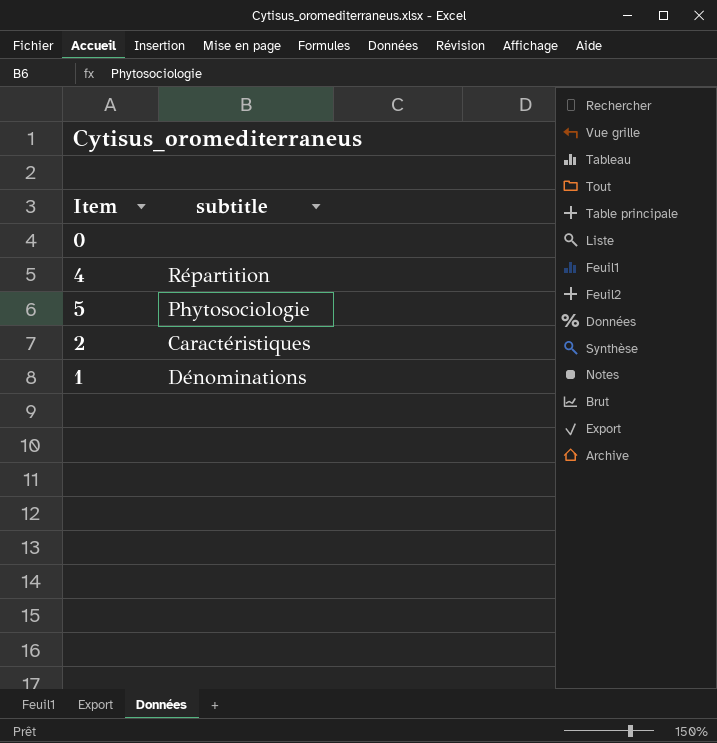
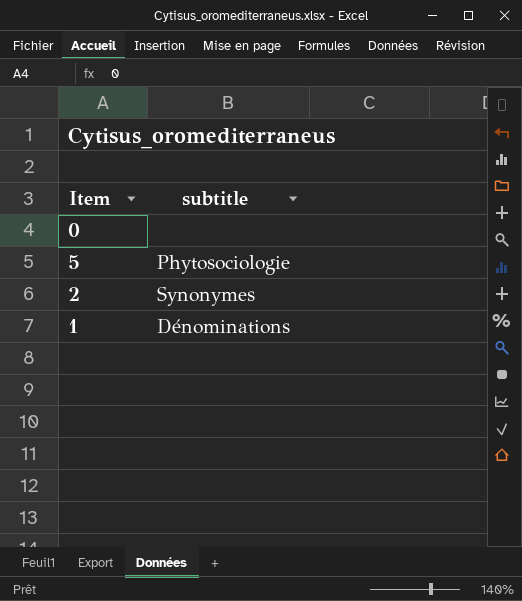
row 4: Répartition -> none
2 | subtitle: Caractéristiques -> Synonymes

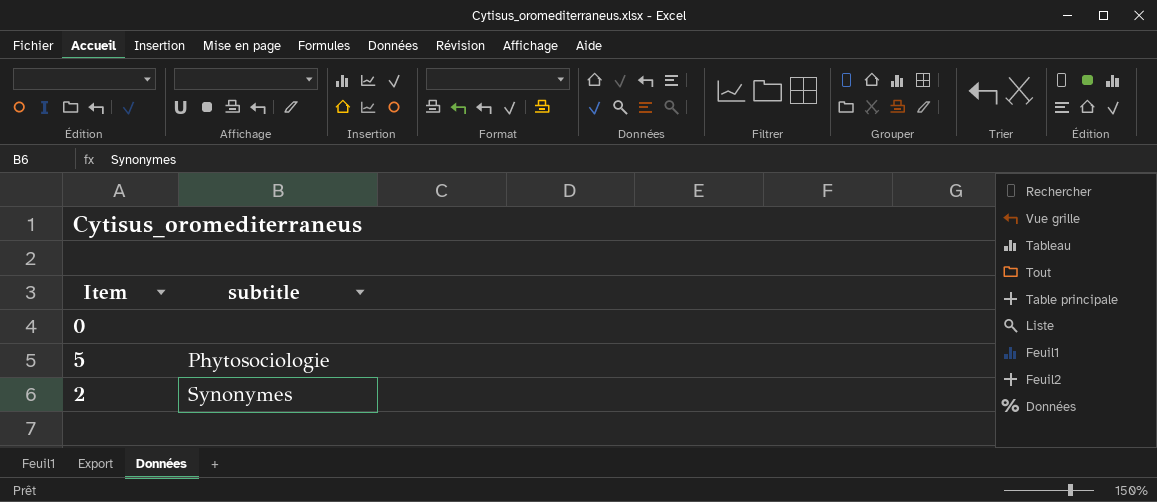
row 1: Dénominations -> none

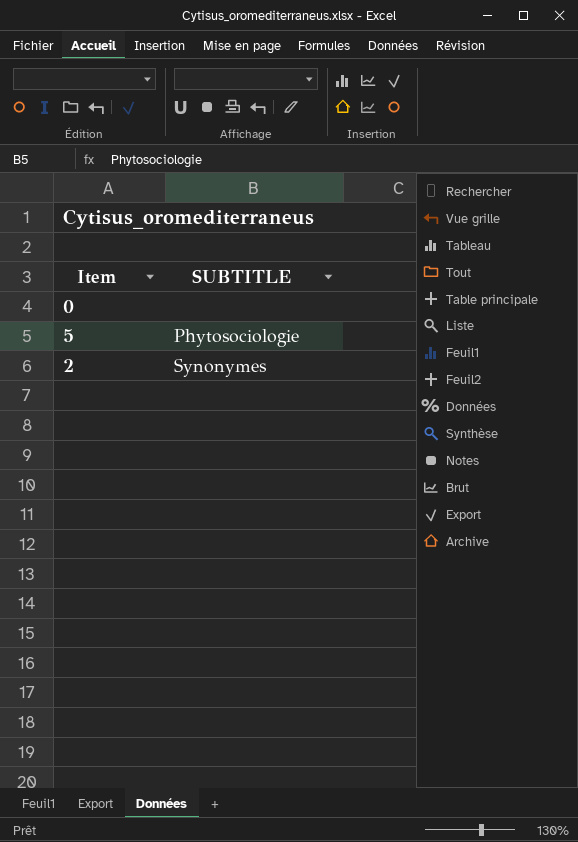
column name: subtitle -> SUBTITLE

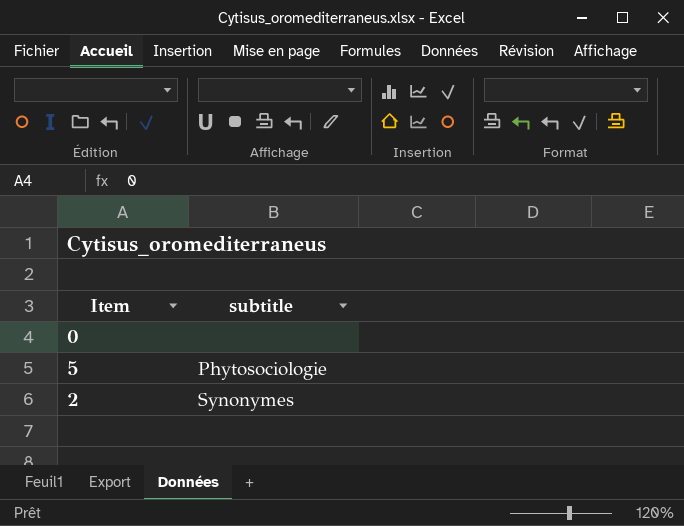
column name: SUBTITLE -> subtitle

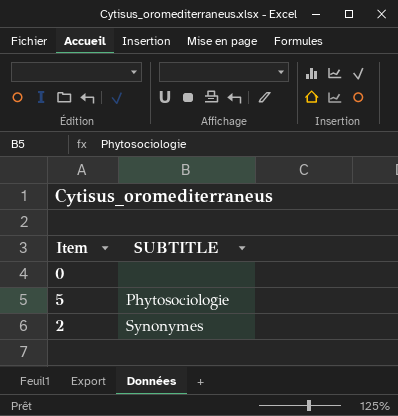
column name: subtitle -> SUBTITLE

